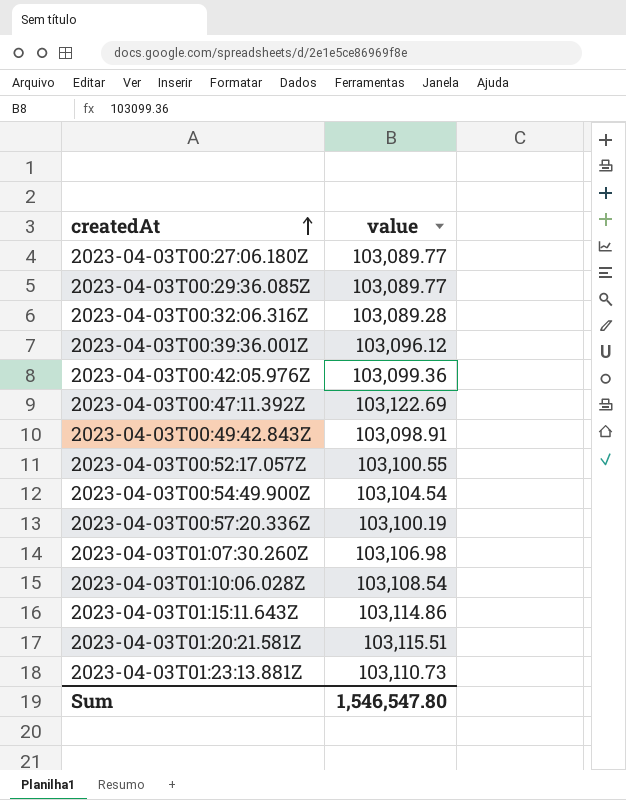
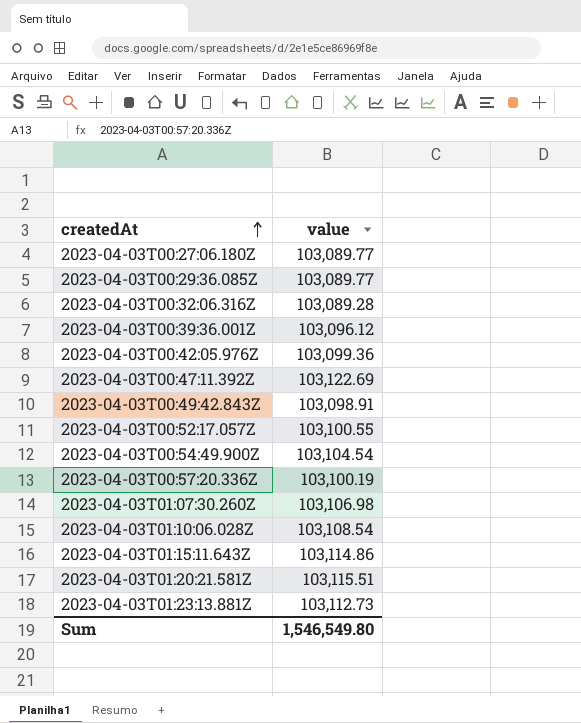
2023-04-03T01:23:13.881Z | value: 103,110.73 -> 103,112.73
Sum | value: 1,546,547.80 -> 1,546,549.80

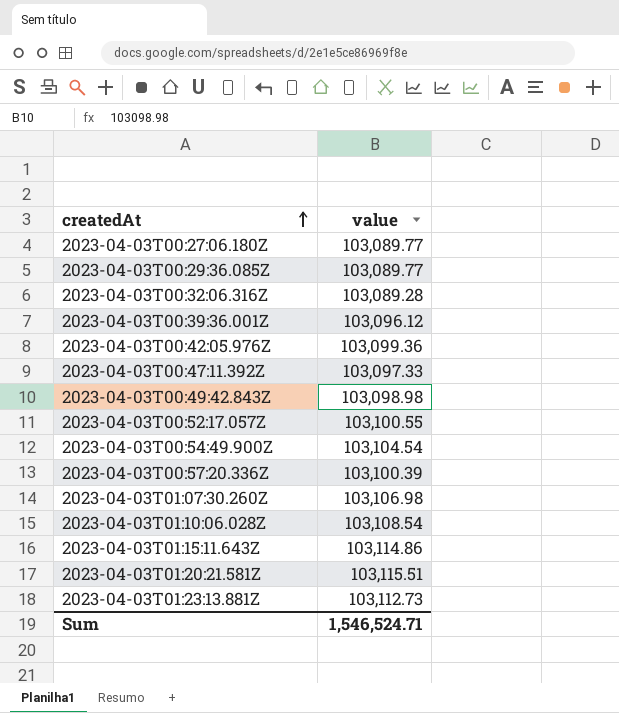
2023-04-03T00:47:11.392Z | value: 103,122.69 -> 103,097.33
2023-04-03T00:49:42.843Z | value: 103,098.91 -> 103,098.98
2023-04-03T00:57:20.336Z | value: 103,100.19 -> 103,100.39
Sum | value: 1,546,549.80 -> 1,546,524.71

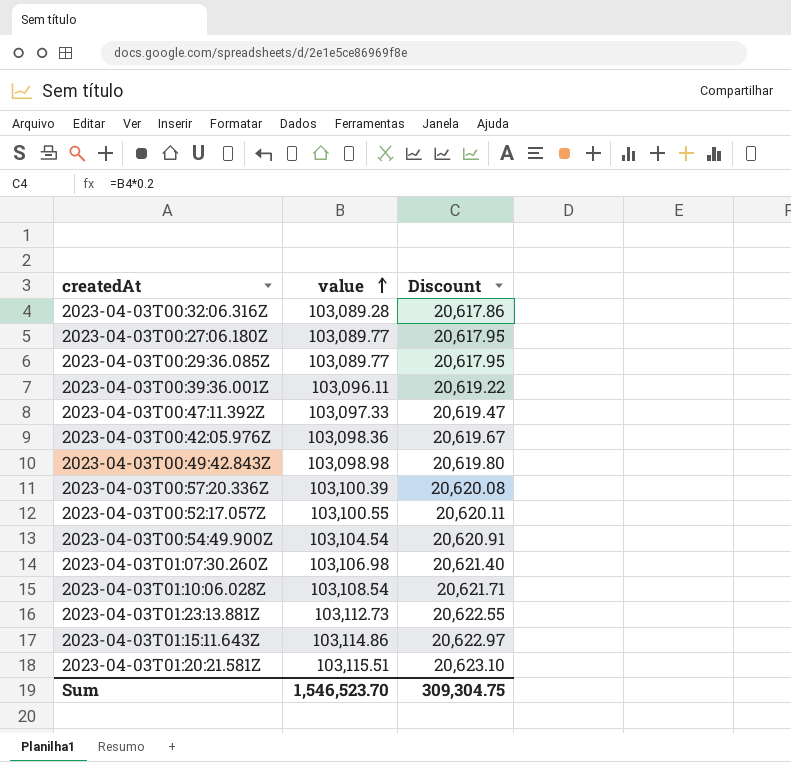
row order: createdAt ascending -> value ascending
column Discount | formula: none -> [value] * 0.2
2023-04-03T00:39:36.001Z | value: 103,096.12 -> 103,096.11
2023-04-03T00:42:05.976Z | value: 103,099.36 -> 103,098.36
Sum | value: 1,546,524.71 -> 1,546,523.70

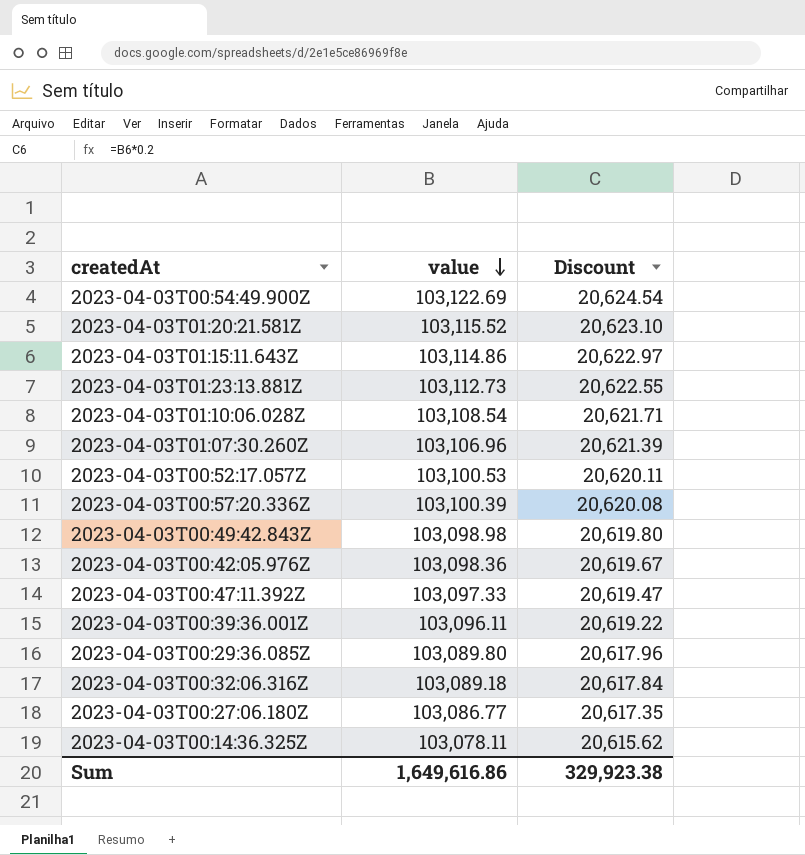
row order: value ascending -> value descending
2023-04-03T00:54:49.900Z | value: 103,104.54 -> 103,122.69
2023-04-03T00:54:49.900Z | Discount: 20,620.91 -> 20,624.54
2023-04-03T01:20:21.581Z | value: 103,115.51 -> 103,115.52
2023-04-03T01:07:30.260Z | value: 103,106.98 -> 103,106.96
2023-04-03T01:07:30.260Z | Discount: 20,621.40 -> 20,621.39
2023-04-03T00:52:17.057Z | value: 103,100.55 -> 103,100.53
2023-04-03T00:29:36.085Z | value: 103,089.77 -> 103,089.80
2023-04-03T00:29:36.085Z | Discount: 20,617.95 -> 20,617.96
2023-04-03T00:32:06.316Z | value: 103,089.28 -> 103,089.18
2023-04-03T00:32:06.316Z | Discount: 20,617.86 -> 20,617.84
2023-04-03T00:27:06.180Z | value: 103,089.77 -> 103,086.77
2023-04-03T00:27:06.180Z | Discount: 20,617.95 -> 20,617.35
row 2023-04-03T00:14:36.325Z: none -> 103,078.11 | 20,615.62
Sum | value: 1,546,523.70 -> 1,649,616.86
Sum | Discount: 309,304.75 -> 329,923.38

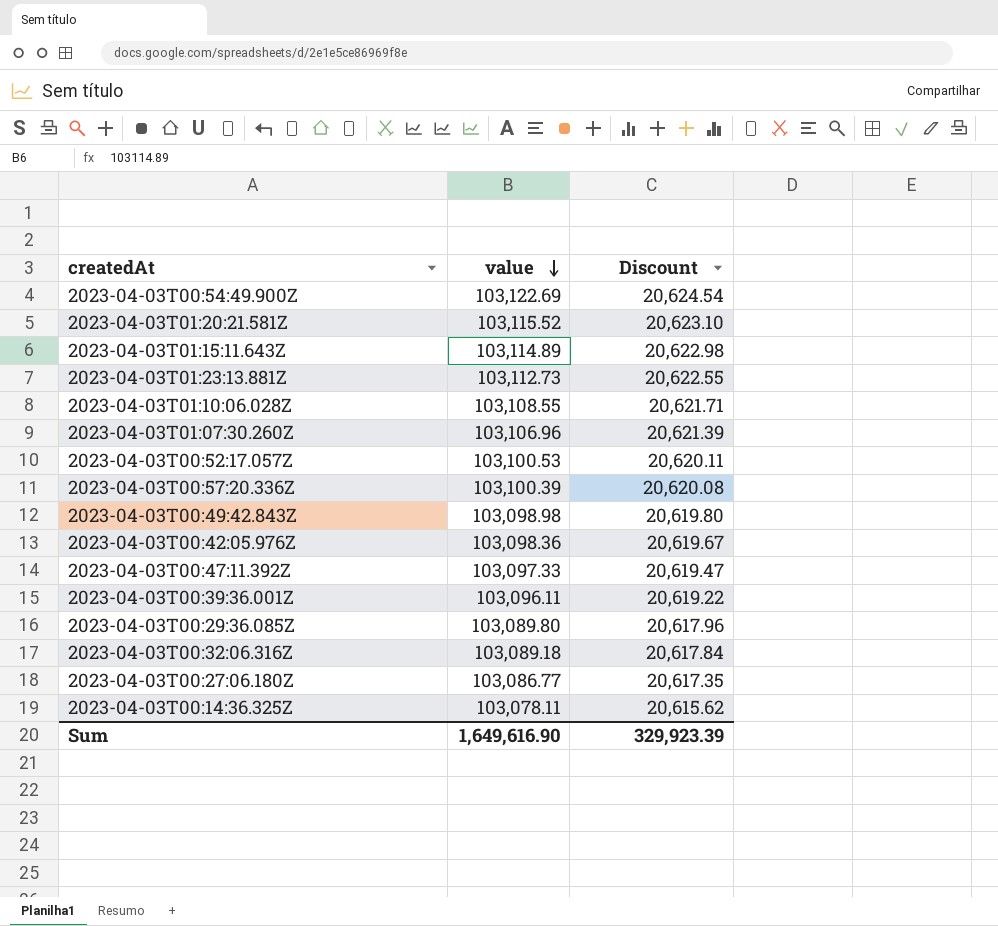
2023-04-03T01:15:11.643Z | value: 103,114.86 -> 103,114.89
2023-04-03T01:15:11.643Z | Discount: 20,622.97 -> 20,622.98
2023-04-03T01:10:06.028Z | value: 103,108.54 -> 103,108.55
Sum | value: 1,649,616.86 -> 1,649,616.90
Sum | Discount: 329,923.38 -> 329,923.39

